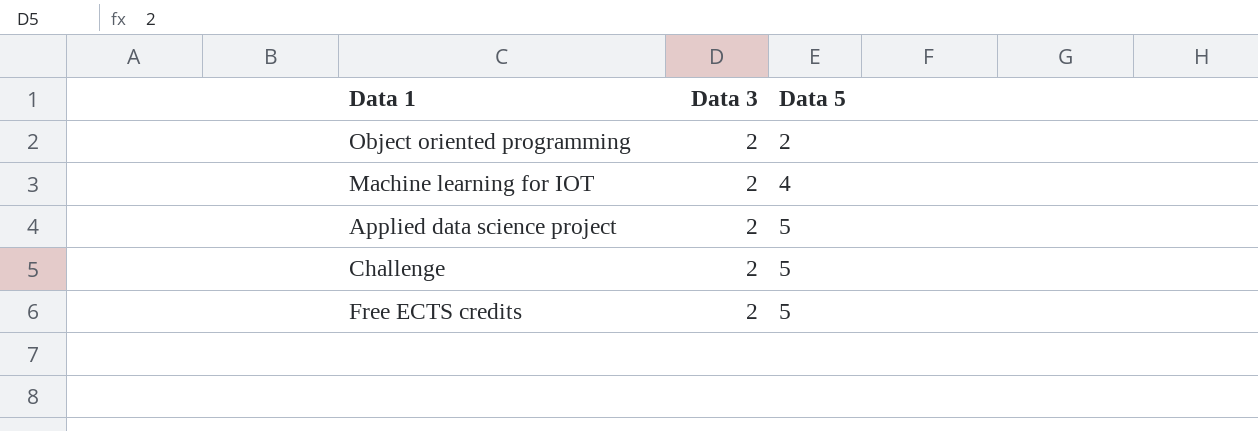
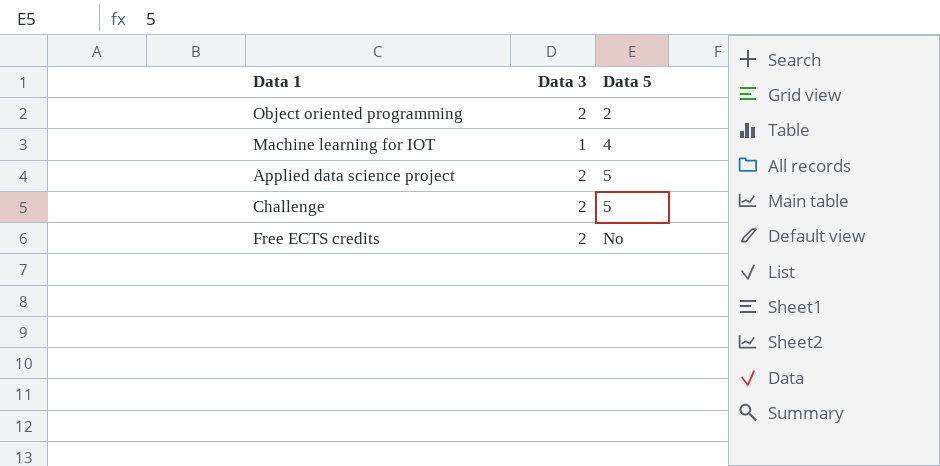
Machine learning for IOT | Data 3: 2 -> 1
Free ECTS credits | Data 5: 5 -> No

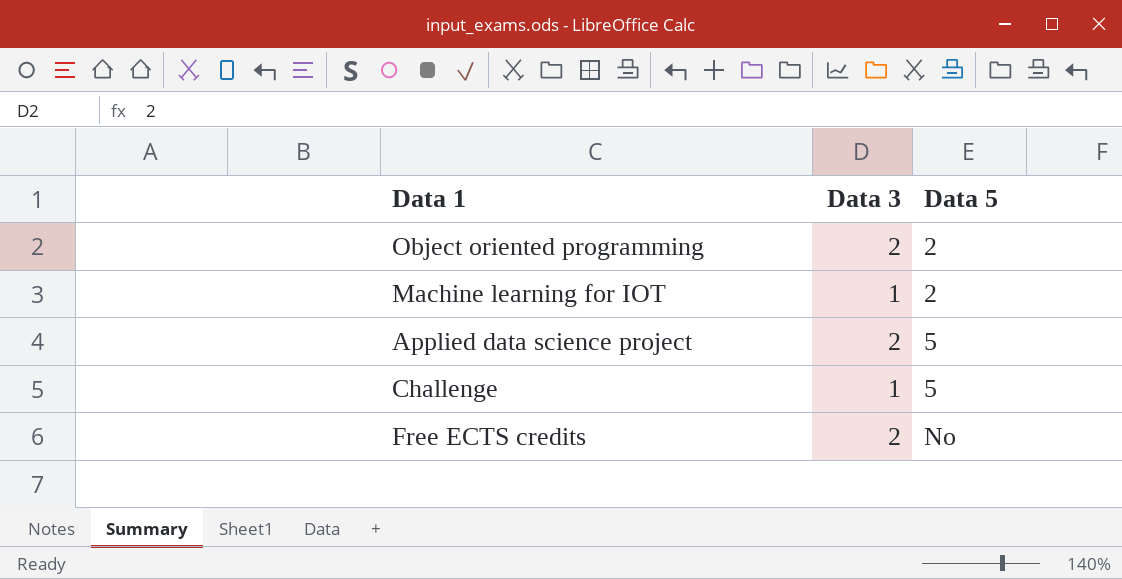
Machine learning for IOT | Data 5: 4 -> 2
Challenge | Data 3: 2 -> 1

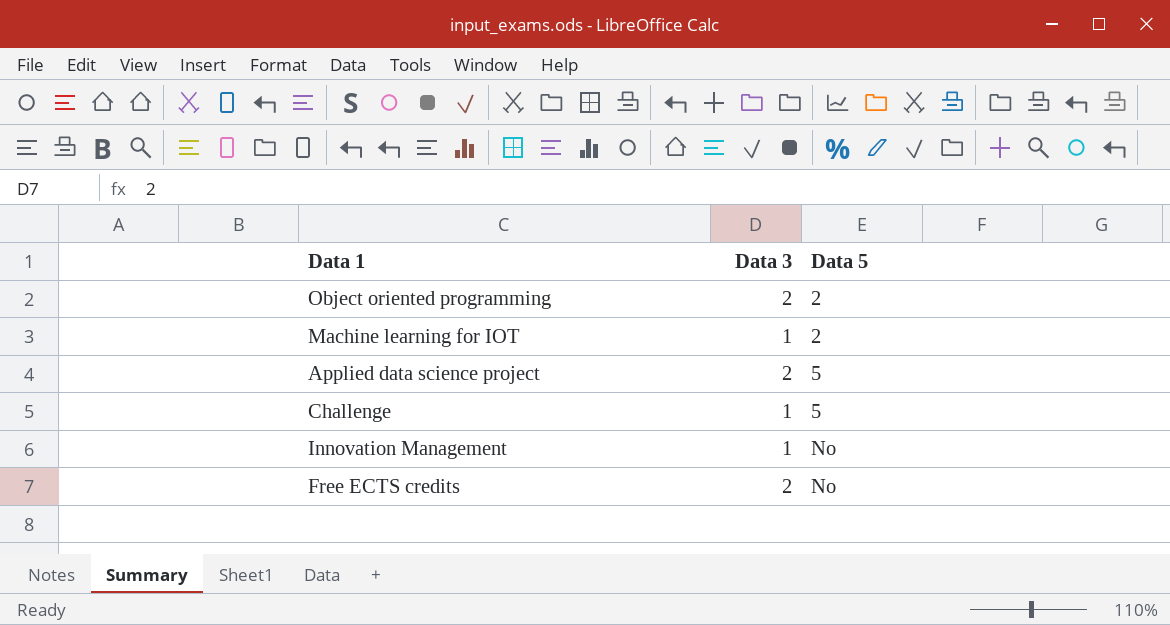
row Innovation Management: none -> 1 | No

